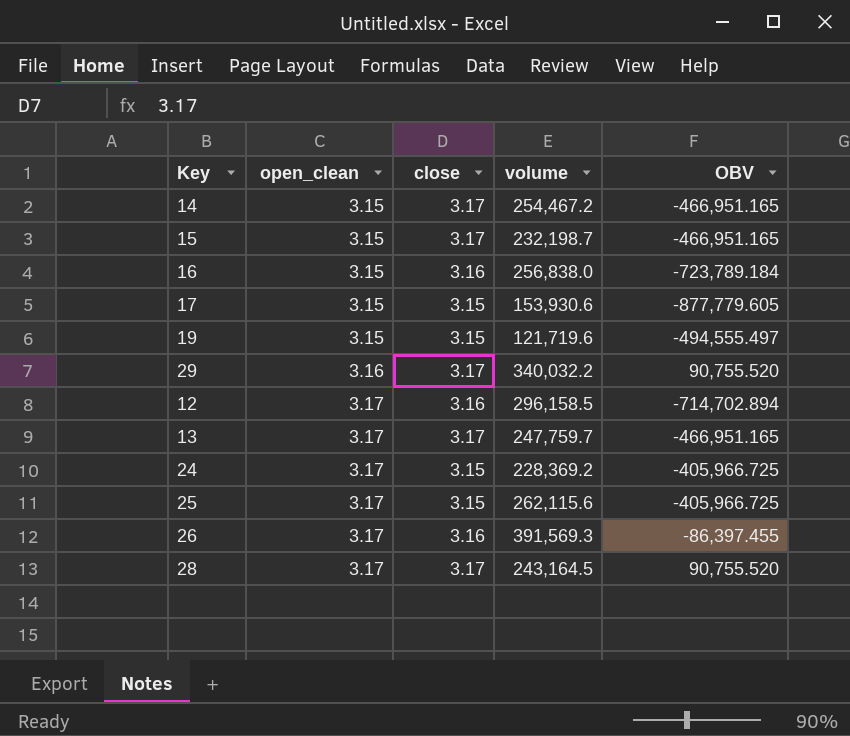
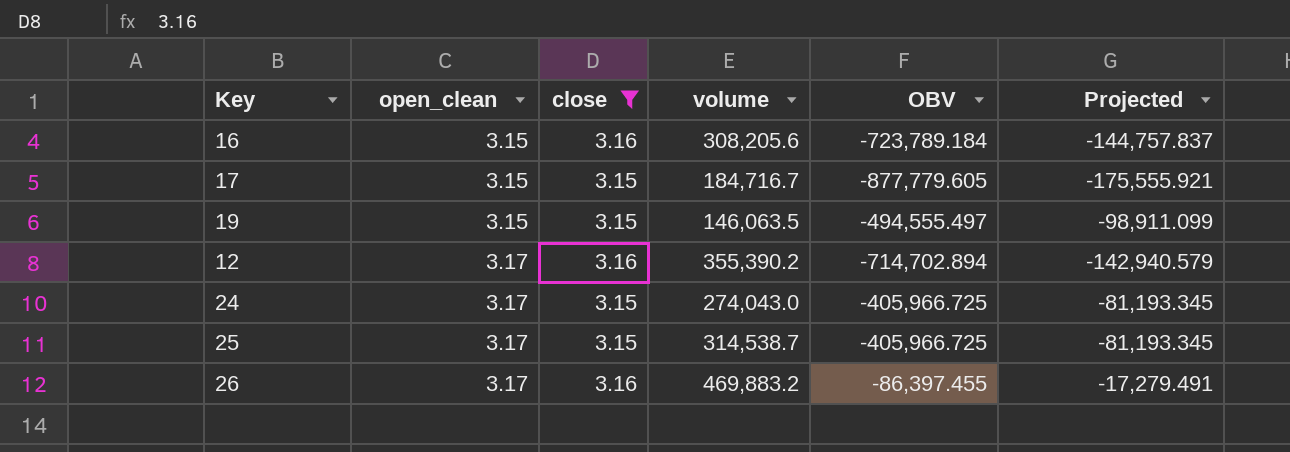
filter: none -> close != 3.17
column Projected | formula: none -> [OBV] * 0.2
16 | volume: 256,838.0 -> 308,205.6
17 | volume: 153,930.6 -> 184,716.7
19 | volume: 121,719.6 -> 146,063.5
12 | volume: 296,158.5 -> 355,390.2
24 | volume: 228,369.2 -> 274,043.0
25 | volume: 262,115.6 -> 314,538.7
26 | volume: 391,569.3 -> 469,883.2

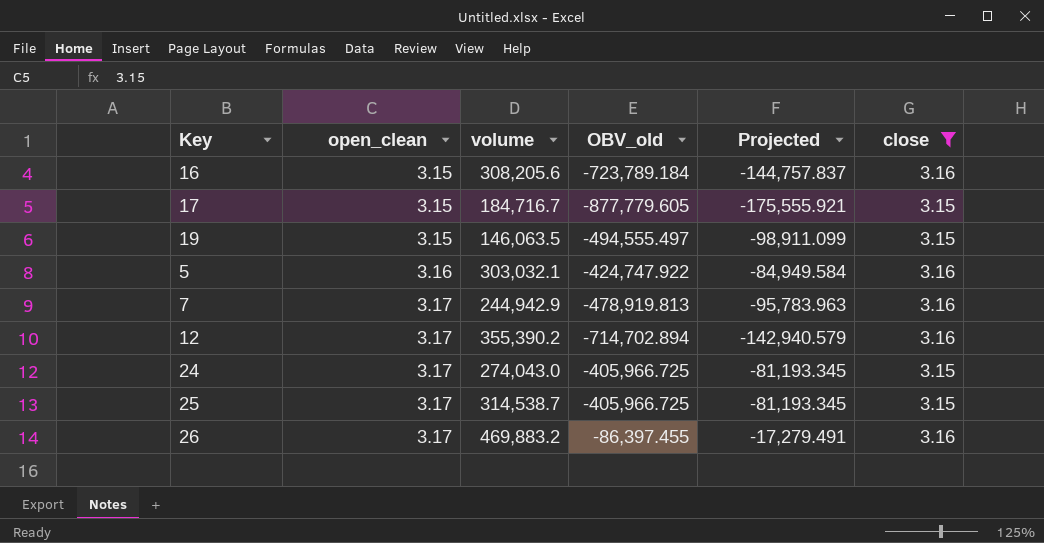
column name: OBV -> OBV_old
column close | position: 3 -> 6
row 5: none -> 3.16 | 303,032.1 | -424,747.922 | -84,949.584 | 3.16
row 7: none -> 3.17 | 244,942.9 | -478,919.813 | -95,783.963 | 3.16

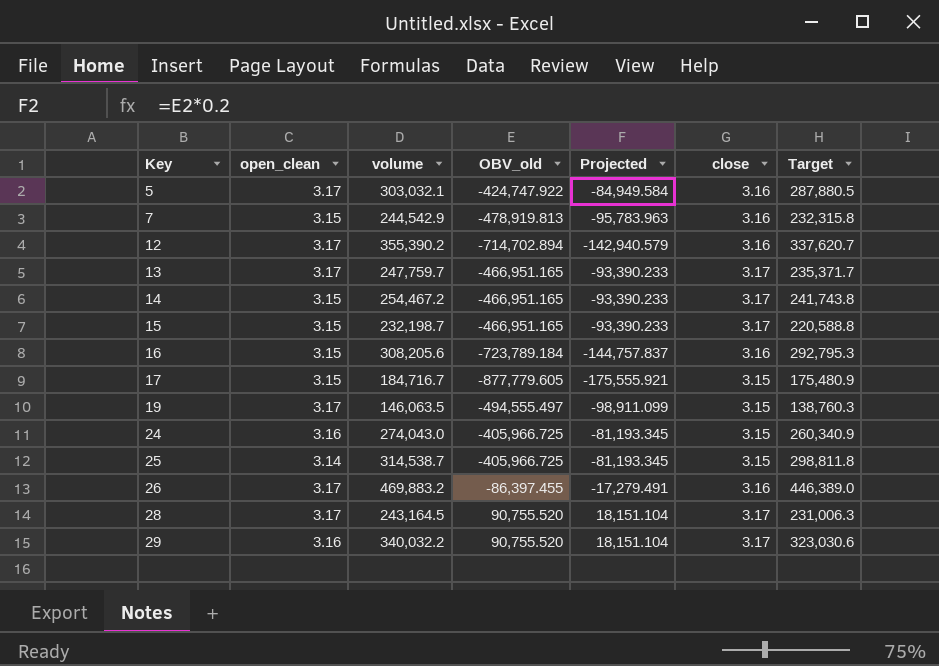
filter: close != 3.17 -> none
row order: open_clean ascending -> Key ascending
column Target | formula: none -> [volume] * 0.95
5 | open_clean: 3.16 -> 3.17
7 | open_clean: 3.17 -> 3.15
7 | volume: 244,942.9 -> 244,542.9
19 | open_clean: 3.15 -> 3.17
24 | open_clean: 3.17 -> 3.16
25 | open_clean: 3.17 -> 3.14

